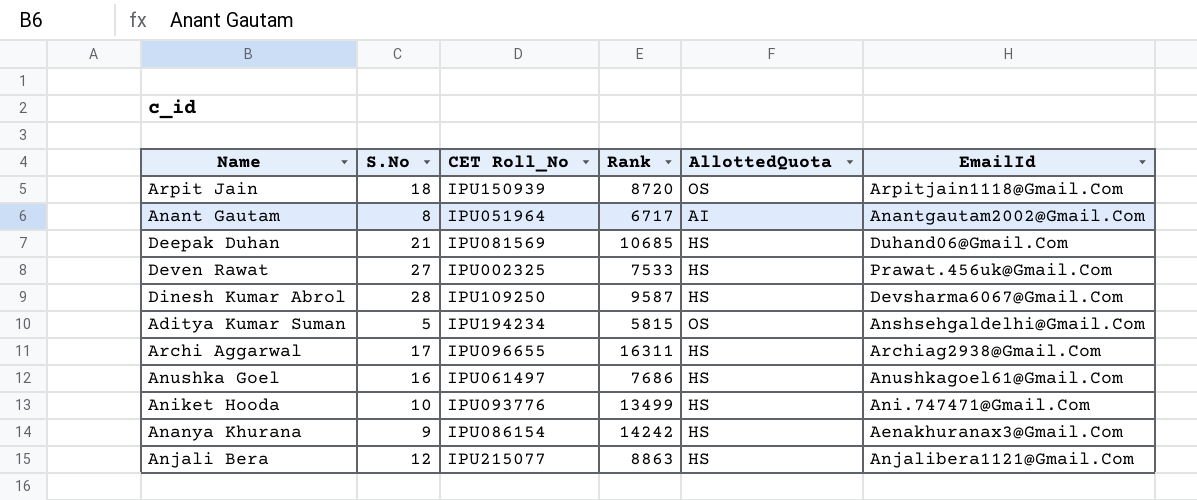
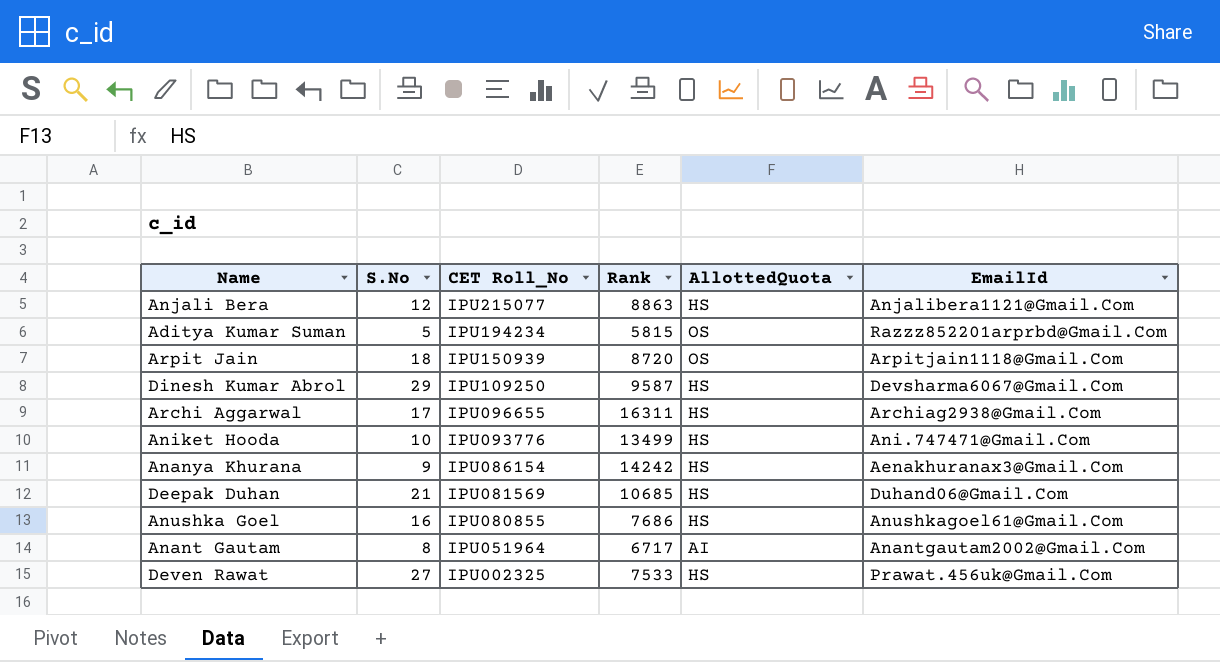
row order: none -> CET Roll_No descending
Aditya Kumar Suman | EmailId: Anshsehgaldelhi@Gmail.Com -> Razzz852201arprbd@Gmail.Com
Dinesh Kumar Abrol | S.No: 28 -> 29
Anushka Goel | CET Roll_No: IPU061497 -> IPU080855

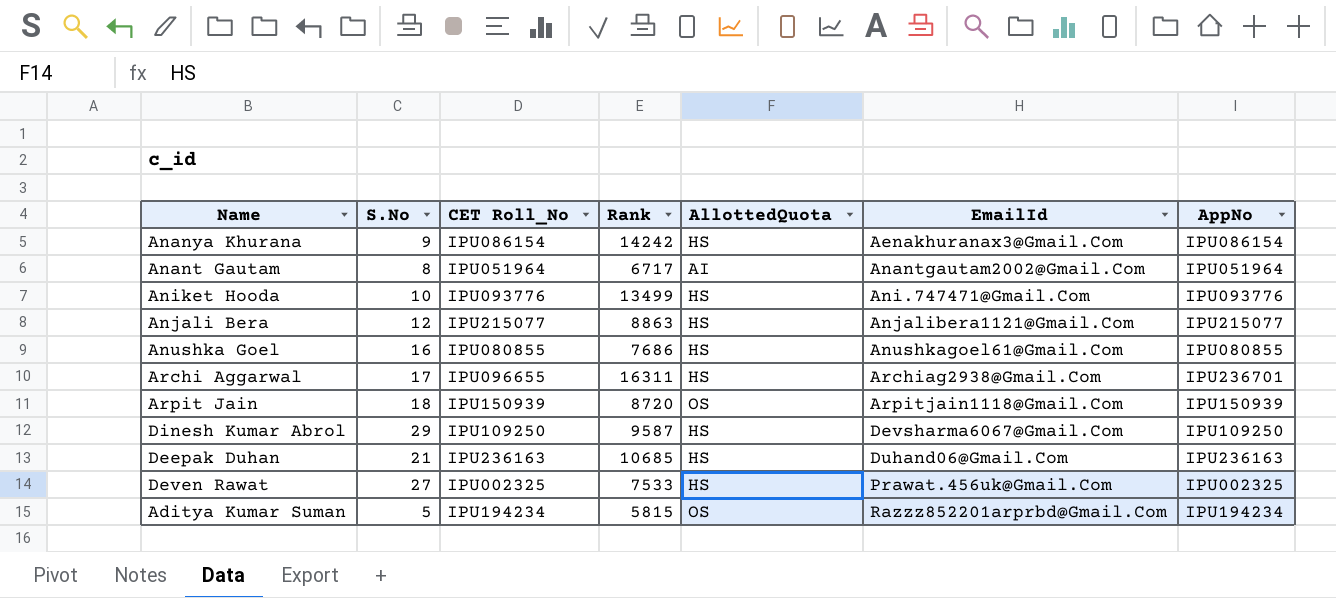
row order: CET Roll_No descending -> EmailId ascending
column AppNo | position: none -> 7
Deepak Duhan | CET Roll_No: IPU081569 -> IPU236163

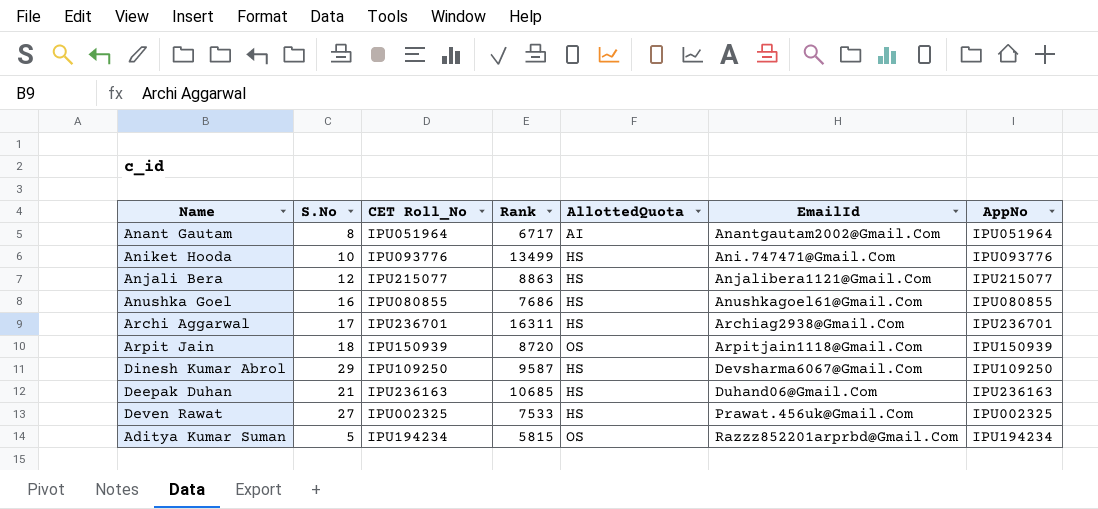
row Ananya Khurana: 9 | IPU086154 | 14242 | HS | Aenakhuranax3@Gmail.Com | IPU086154 -> none
Archi Aggarwal | CET Roll_No: IPU096655 -> IPU236701

